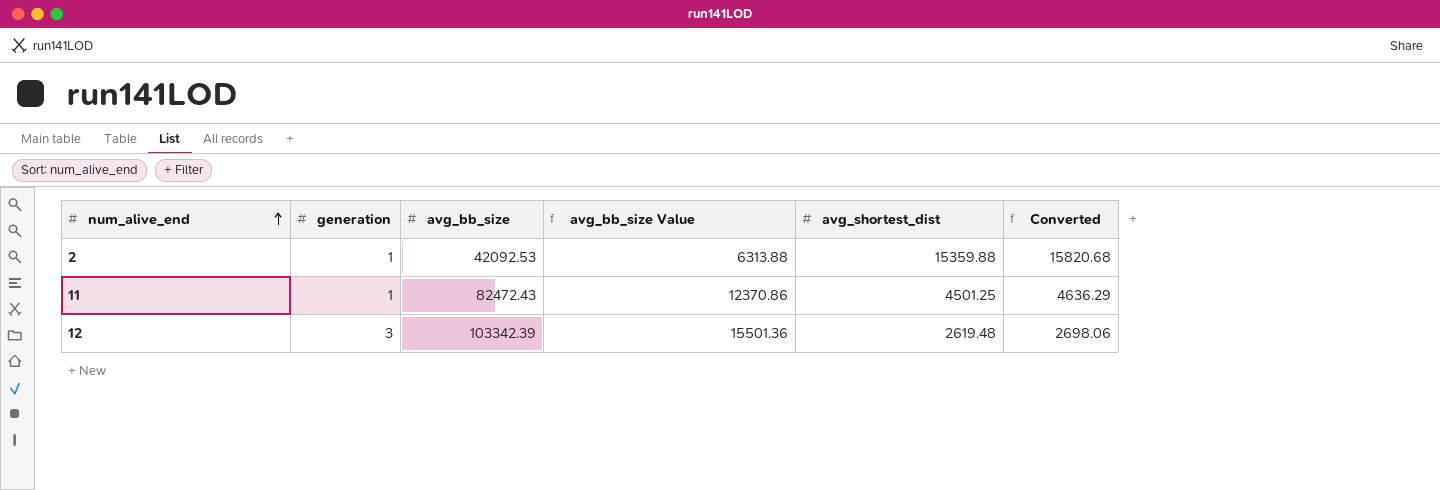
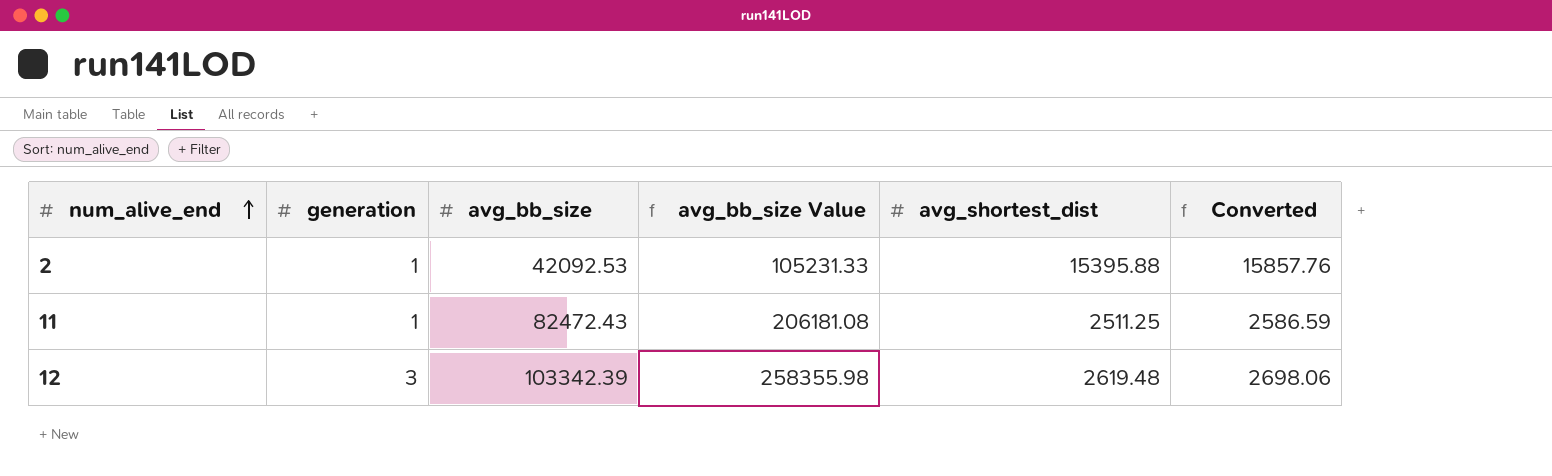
column avg_bb_size Value | formula: [avg_bb_size] * 0.15 -> [avg_bb_size] * 2.5
2 | avg_shortest_dist: 15359.88 -> 15395.88
2 | Converted: 15820.68 -> 15857.76
11 | avg_shortest_dist: 4501.25 -> 2511.25
11 | Converted: 4636.29 -> 2586.59

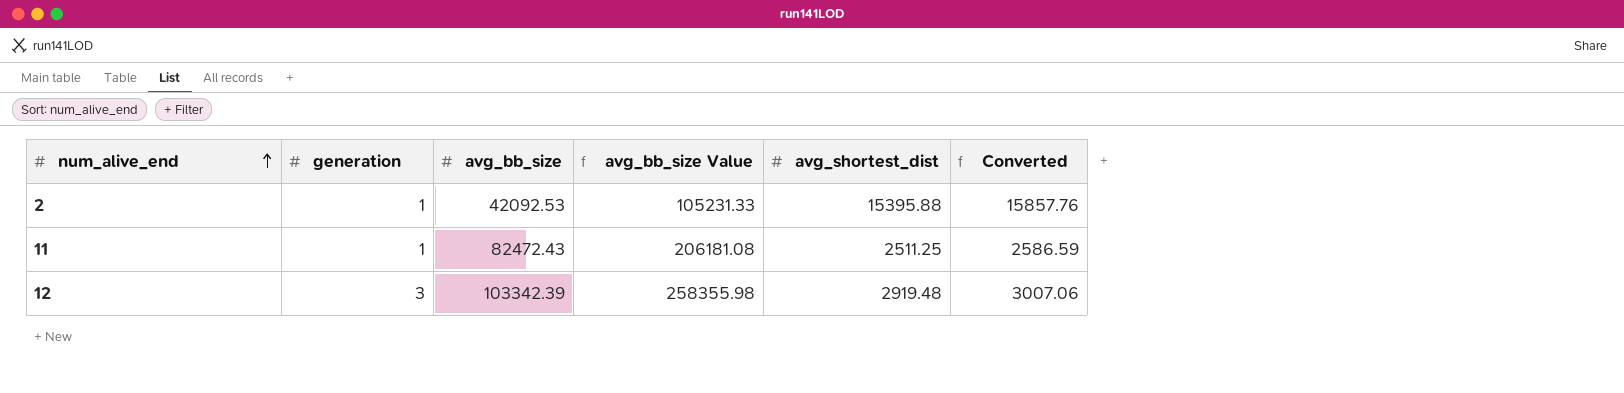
12 | avg_shortest_dist: 2619.48 -> 2919.48
12 | Converted: 2698.06 -> 3007.06

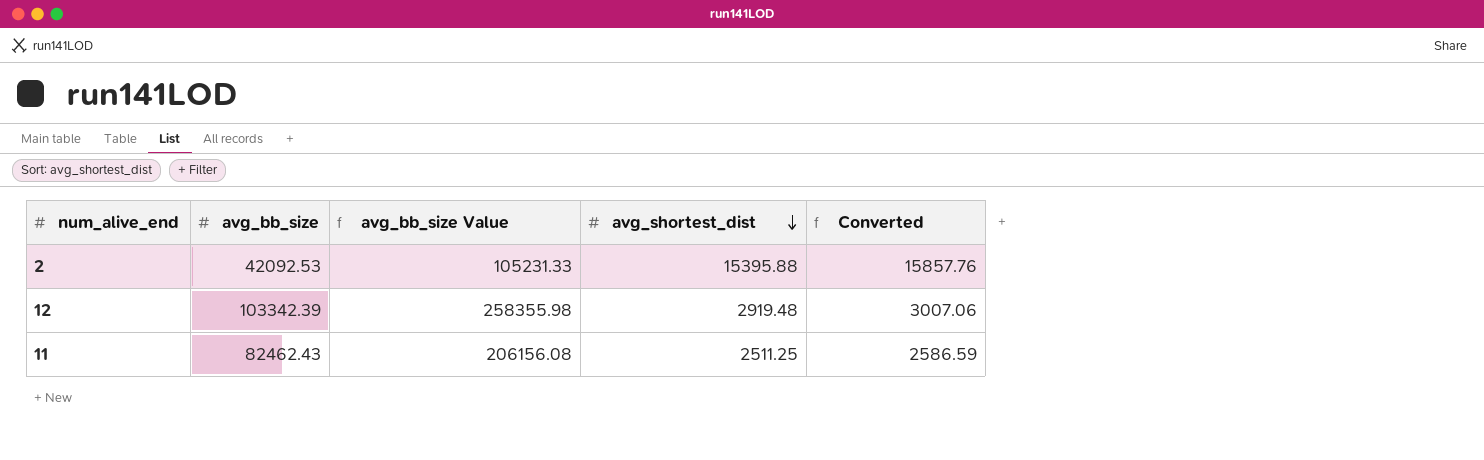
row order: num_alive_end ascending -> avg_shortest_dist descending
column generation | position: 2 -> none
11 | avg_bb_size: 82472.43 -> 82462.43
11 | avg_bb_size Value: 206181.08 -> 206156.08

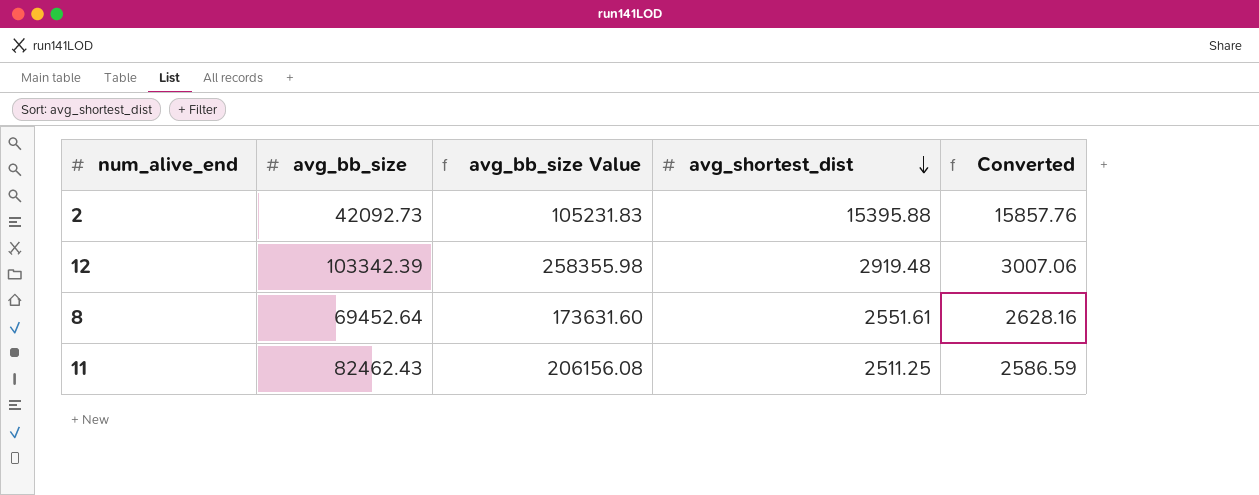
2 | avg_bb_size: 42092.53 -> 42092.73
2 | avg_bb_size Value: 105231.33 -> 105231.83
row 8: none -> 69452.64 | 173631.60 | 2551.61 | 2628.16

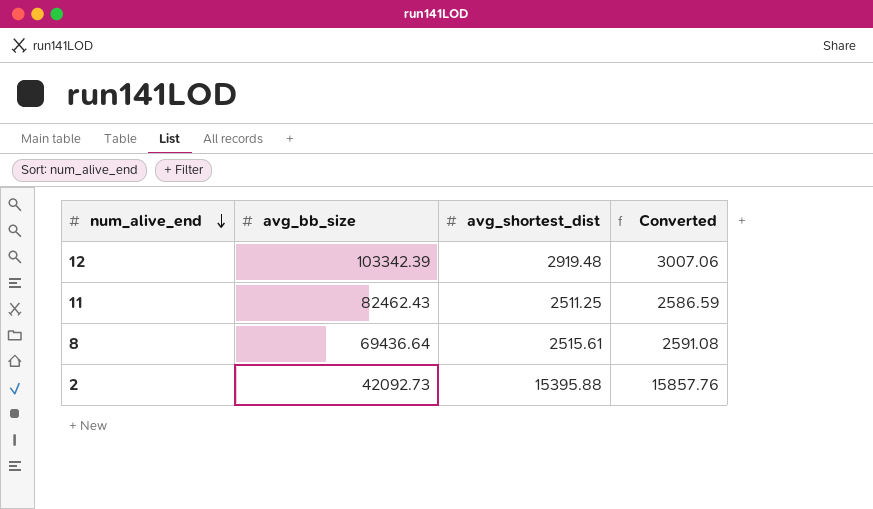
row order: avg_shortest_dist descending -> num_alive_end descending
column avg_bb_size Value | formula: [avg_bb_size] * 2.5 -> none
8 | avg_bb_size: 69452.64 -> 69436.64
8 | avg_shortest_dist: 2551.61 -> 2515.61
8 | Converted: 2628.16 -> 2591.08

